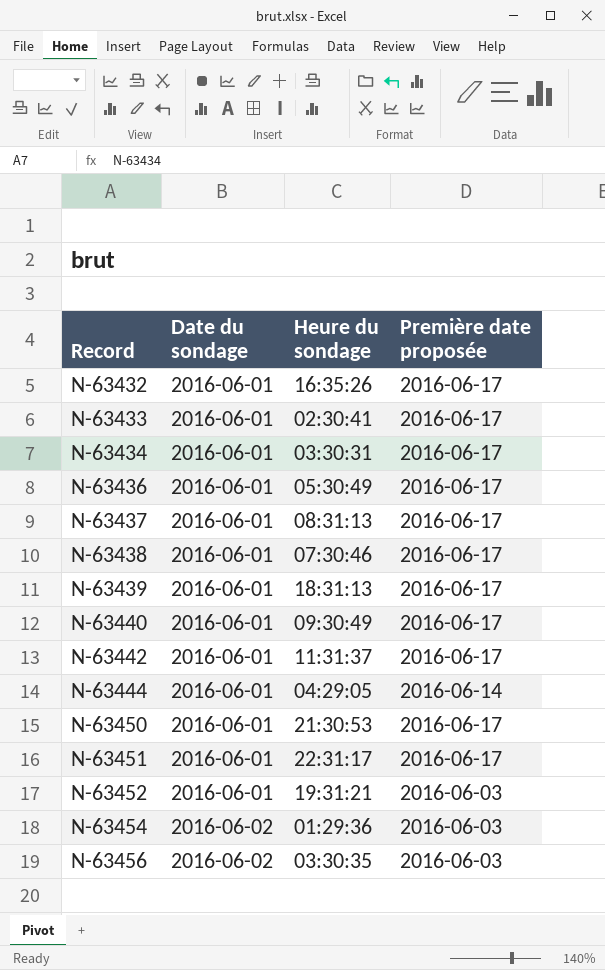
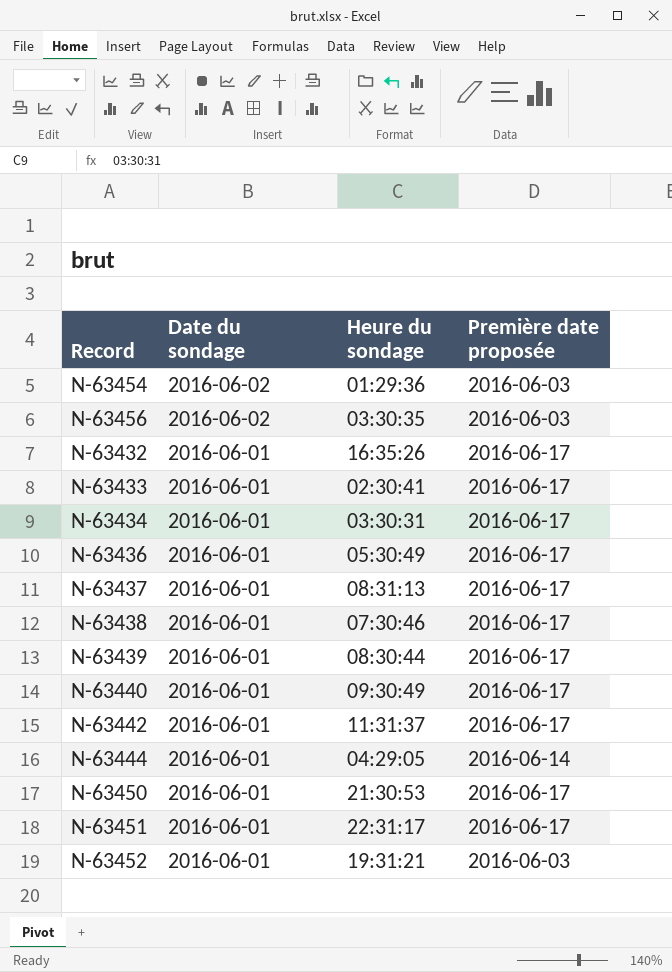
row order: Record ascending -> Date du sondage descending
N-63439 | Heure du sondage: 18:31:13 -> 08:30:44

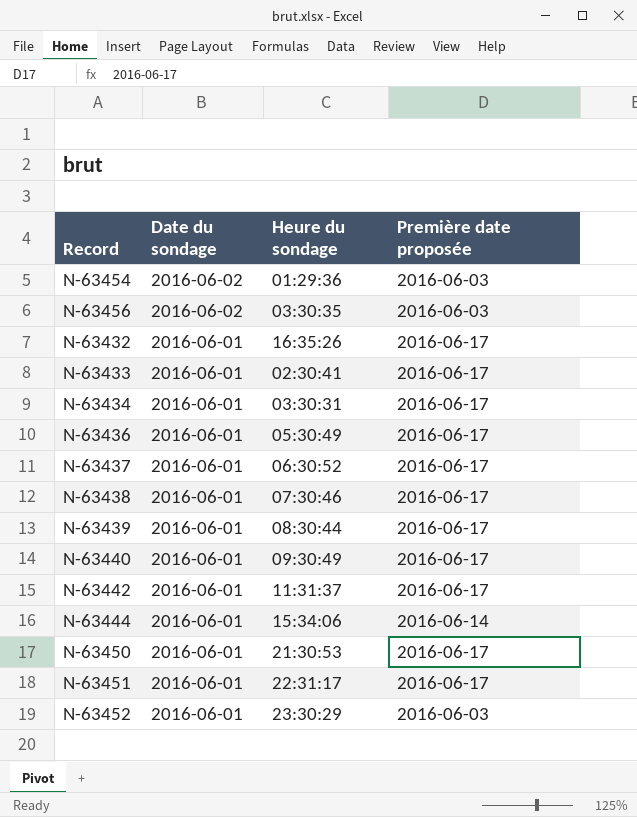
N-63437 | Heure du sondage: 08:31:13 -> 06:30:52
N-63444 | Heure du sondage: 04:29:05 -> 15:34:06
N-63452 | Heure du sondage: 19:31:21 -> 23:30:29

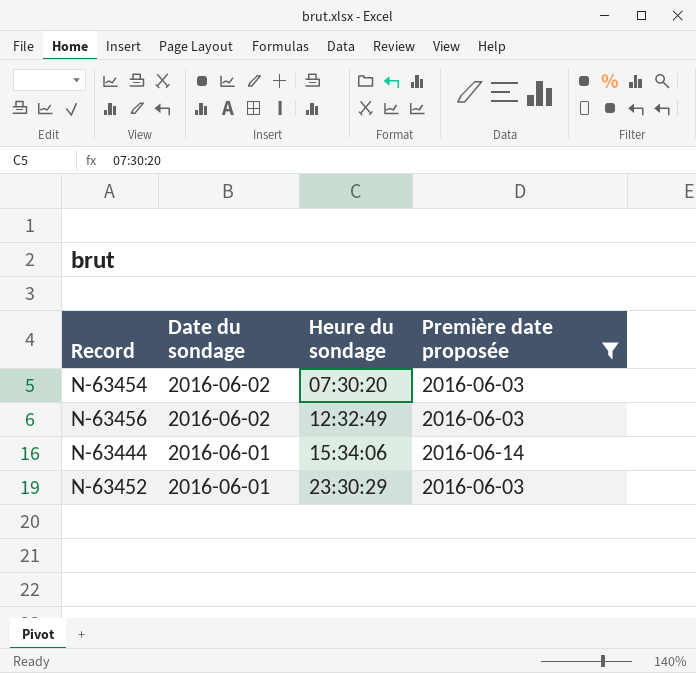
filter: none -> Première date proposée != 2016-06-17
N-63454 | Heure du sondage: 01:29:36 -> 07:30:20
N-63456 | Heure du sondage: 03:30:35 -> 12:32:49

